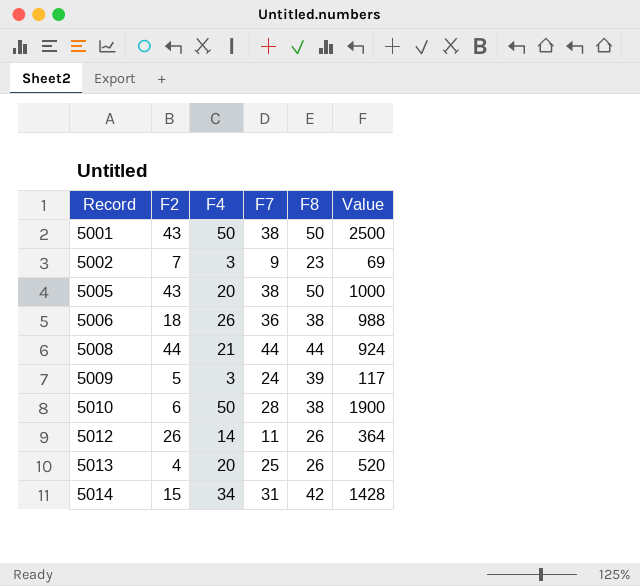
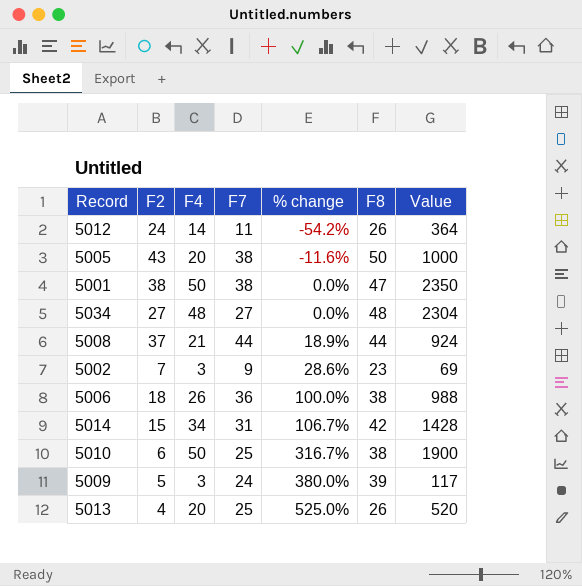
row order: Record ascending -> % change ascending
column % change | formula: none -> ([F7] - [F2]) / [F2]
5012 | F2: 26 -> 24
5001 | F2: 43 -> 38
5001 | F8: 50 -> 47
5001 | Value: 2500 -> 2350
row 5034: none -> 27 | 48 | 27 | 0.0% | 48 | 2304
5008 | F2: 44 -> 37
5010 | F7: 28 -> 25

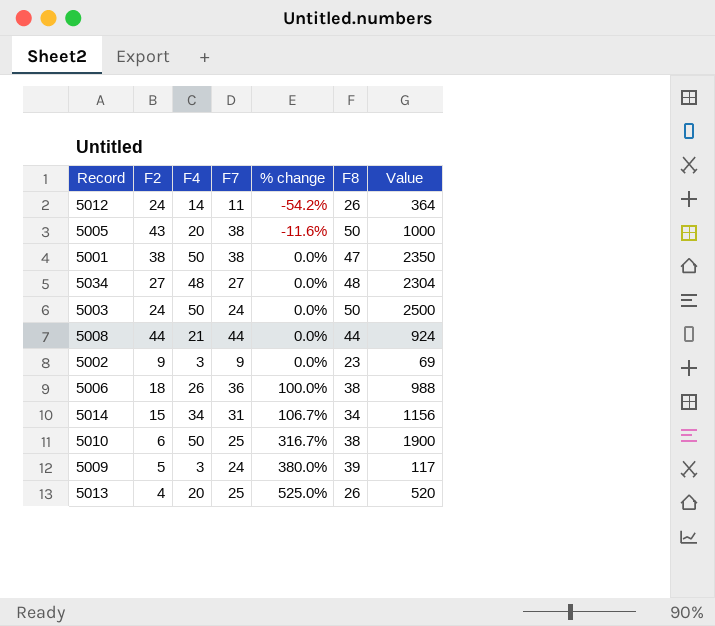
row 5003: none -> 24 | 50 | 24 | 0.0% | 50 | 2500
5008 | F2: 37 -> 44
5008 | % change: 18.9% -> 0.0%
5002 | F2: 7 -> 9
5002 | % change: 28.6% -> 0.0%
5014 | F8: 42 -> 34
5014 | Value: 1428 -> 1156

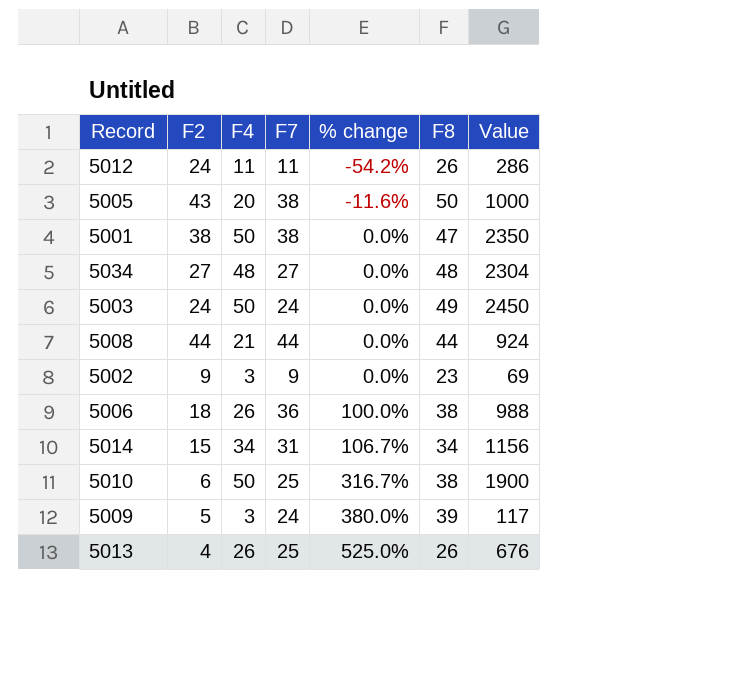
5012 | F4: 14 -> 11
5012 | Value: 364 -> 286
5003 | F8: 50 -> 49
5003 | Value: 2500 -> 2450
5013 | F4: 20 -> 26
5013 | Value: 520 -> 676

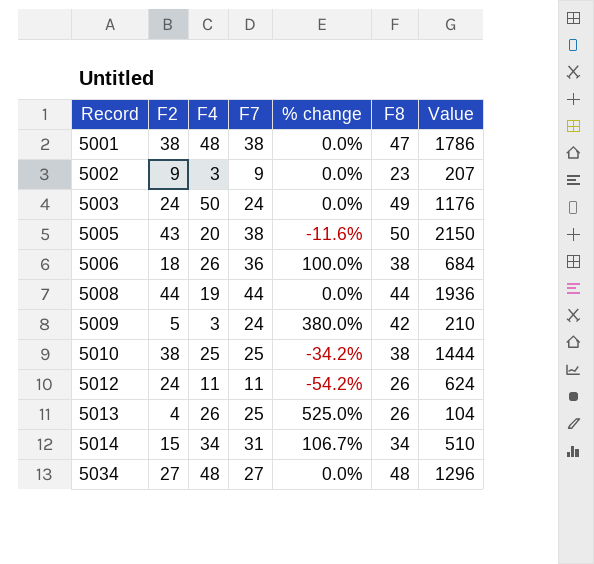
row order: % change ascending -> Record ascending
column Value | formula: [F4] * [F8] -> [F2] * [F8]
5001 | F4: 50 -> 48
5008 | F4: 21 -> 19
5009 | F8: 39 -> 42
5010 | F2: 6 -> 38
5010 | F4: 50 -> 25
5010 | % change: 316.7% -> -34.2%

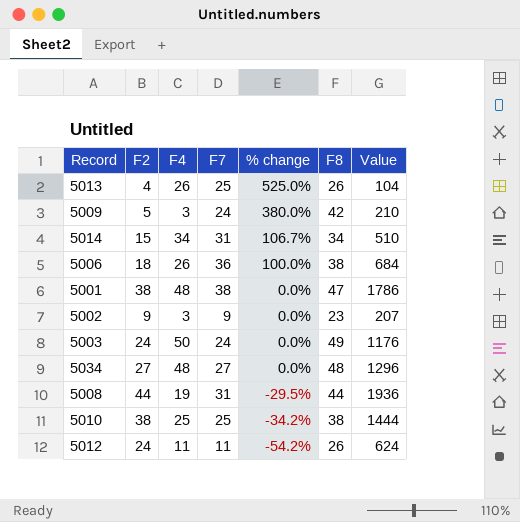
row order: Record ascending -> % change descending
row 5005: 43 | 20 | 38 | -11.6% | 50 | 2150 -> none
5008 | F7: 44 -> 31
5008 | % change: 0.0% -> -29.5%

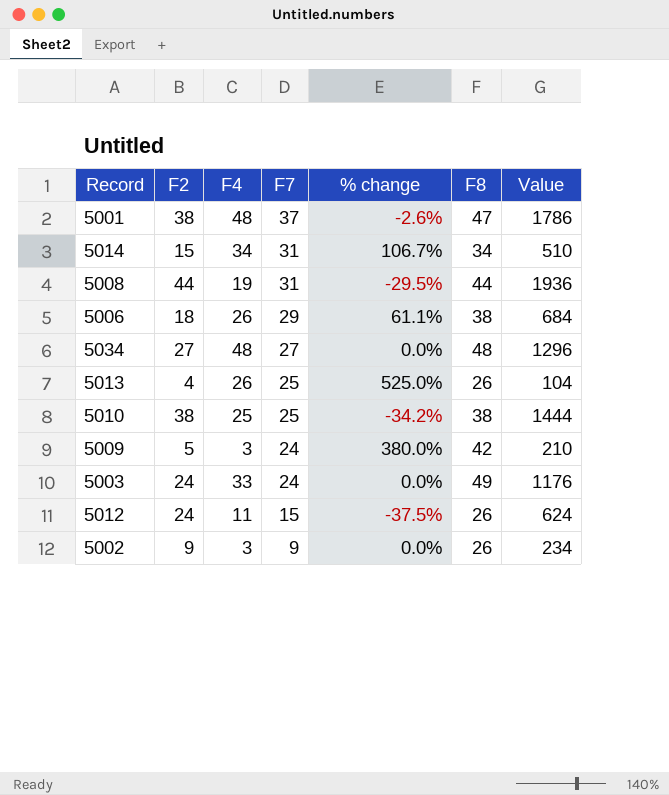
row order: % change descending -> F7 descending
5001 | F7: 38 -> 37
5001 | % change: 0.0% -> -2.6%
5006 | F7: 36 -> 29
5006 | % change: 100.0% -> 61.1%
5003 | F4: 50 -> 33
5012 | F7: 11 -> 15
5012 | % change: -54.2% -> -37.5%
5002 | F8: 23 -> 26
5002 | Value: 207 -> 234

